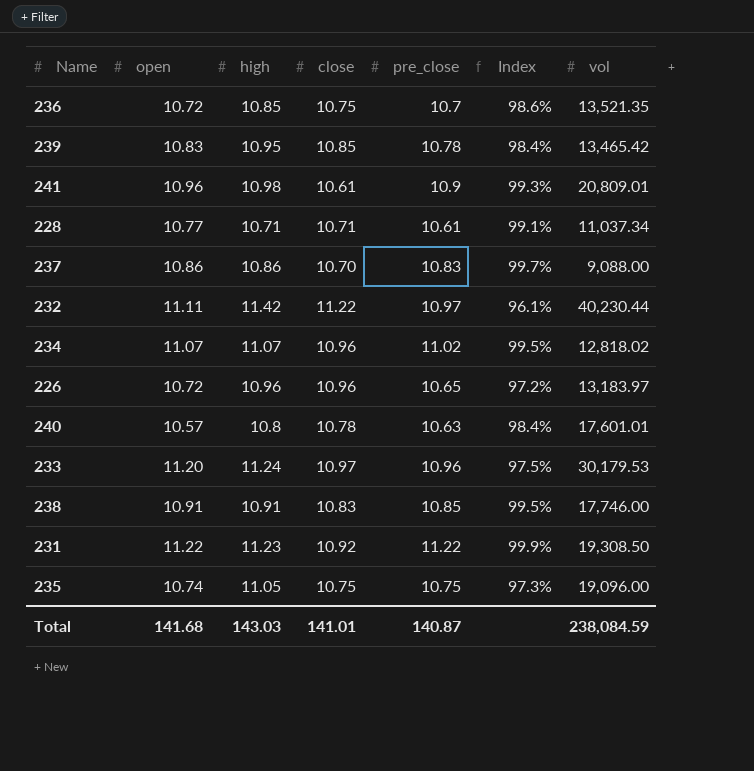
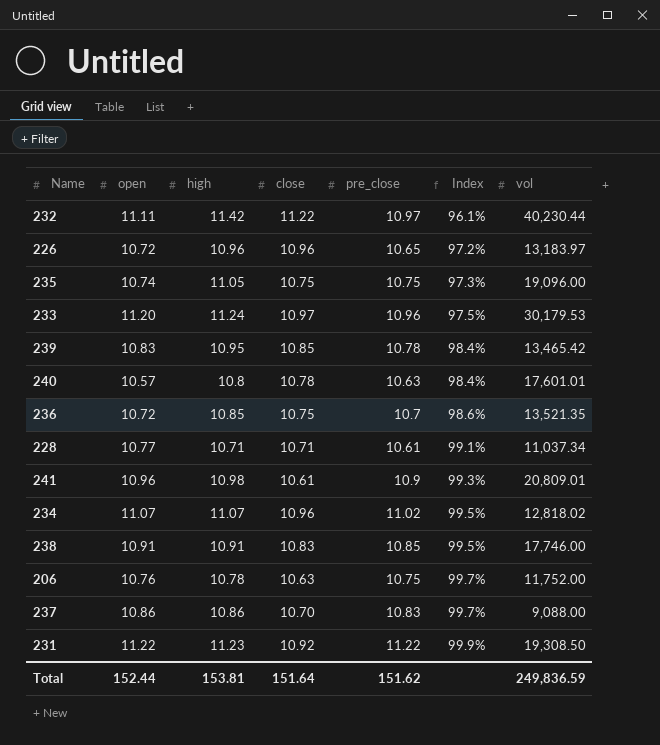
row order: none -> Index ascending
row 206: none -> 10.76 | 10.78 | 10.63 | 10.75 | 99.7% | 11,752.00
Total | open: 141.68 -> 152.44
Total | high: 143.03 -> 153.81
Total | close: 141.01 -> 151.64
Total | pre_close: 140.87 -> 151.62
Total | vol: 238,084.59 -> 249,836.59

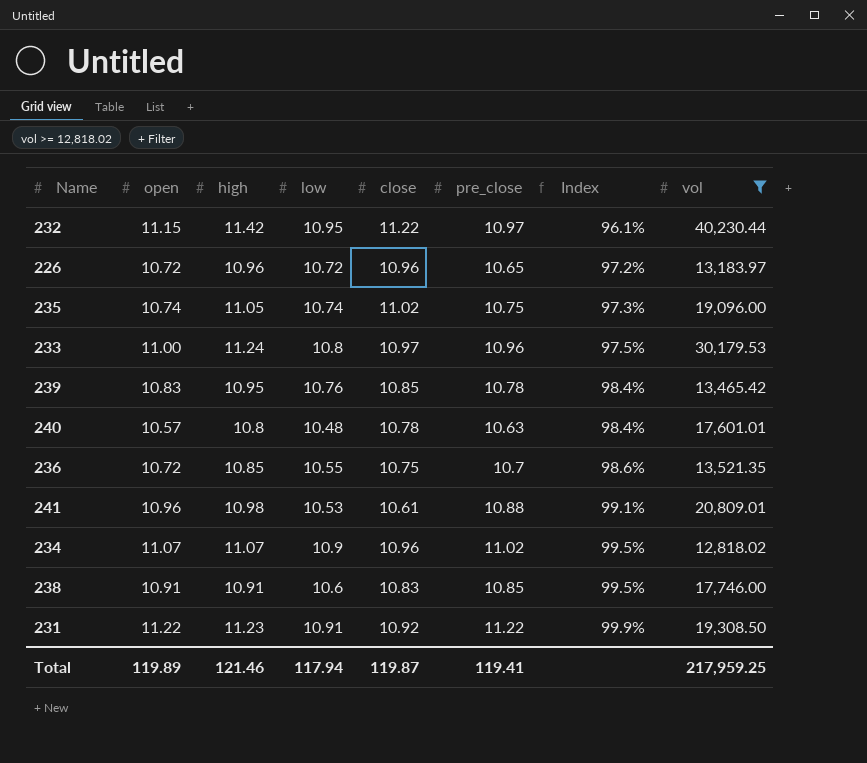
filter: none -> vol >= 12,818.02
column low | position: none -> 4
232 | open: 11.11 -> 11.15
235 | close: 10.75 -> 11.02
233 | open: 11.20 -> 11.00
241 | pre_close: 10.9 -> 10.88
241 | Index: 99.3% -> 99.1%
Total | open: 152.44 -> 119.89
Total | high: 153.81 -> 121.46
Total | close: 151.64 -> 119.87
Total | pre_close: 151.62 -> 119.41
Total | vol: 249,836.59 -> 217,959.25

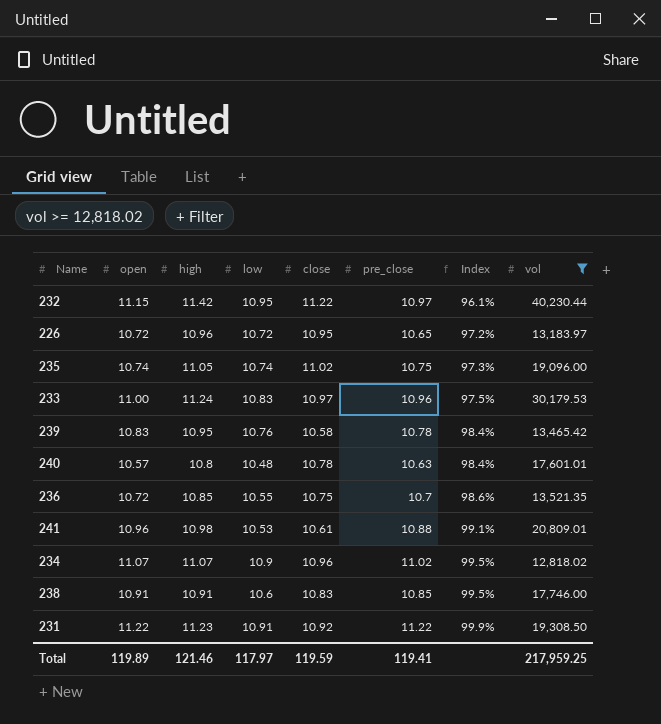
226 | close: 10.96 -> 10.95
233 | low: 10.8 -> 10.83
239 | close: 10.85 -> 10.58
Total | low: 117.94 -> 117.97
Total | close: 119.87 -> 119.59

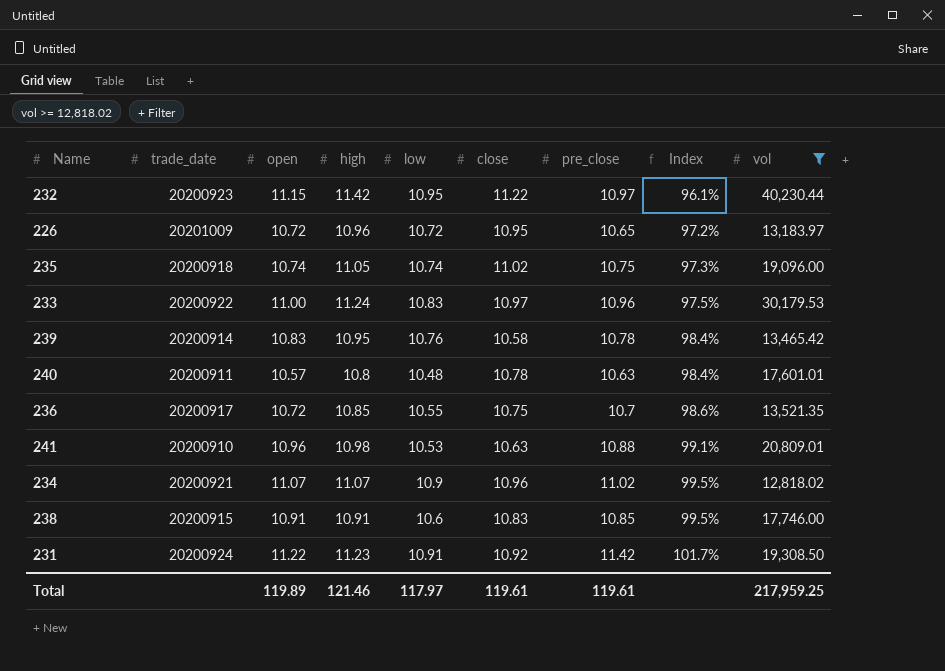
column trade_date | position: none -> 2
241 | close: 10.61 -> 10.63
231 | pre_close: 11.22 -> 11.42
231 | Index: 99.9% -> 101.7%
Total | close: 119.59 -> 119.61
Total | pre_close: 119.41 -> 119.61

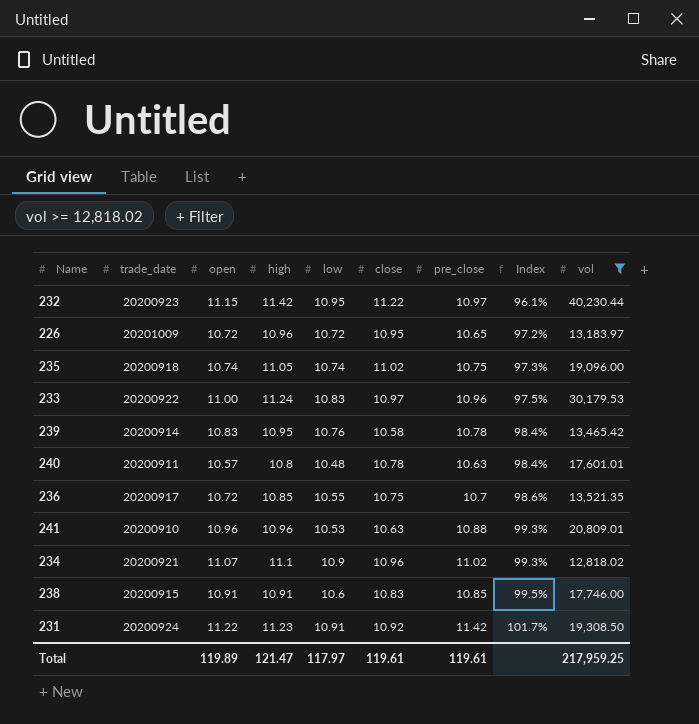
241 | high: 10.98 -> 10.96
241 | Index: 99.1% -> 99.3%
234 | high: 11.07 -> 11.1
234 | Index: 99.5% -> 99.3%
Total | high: 121.46 -> 121.47

